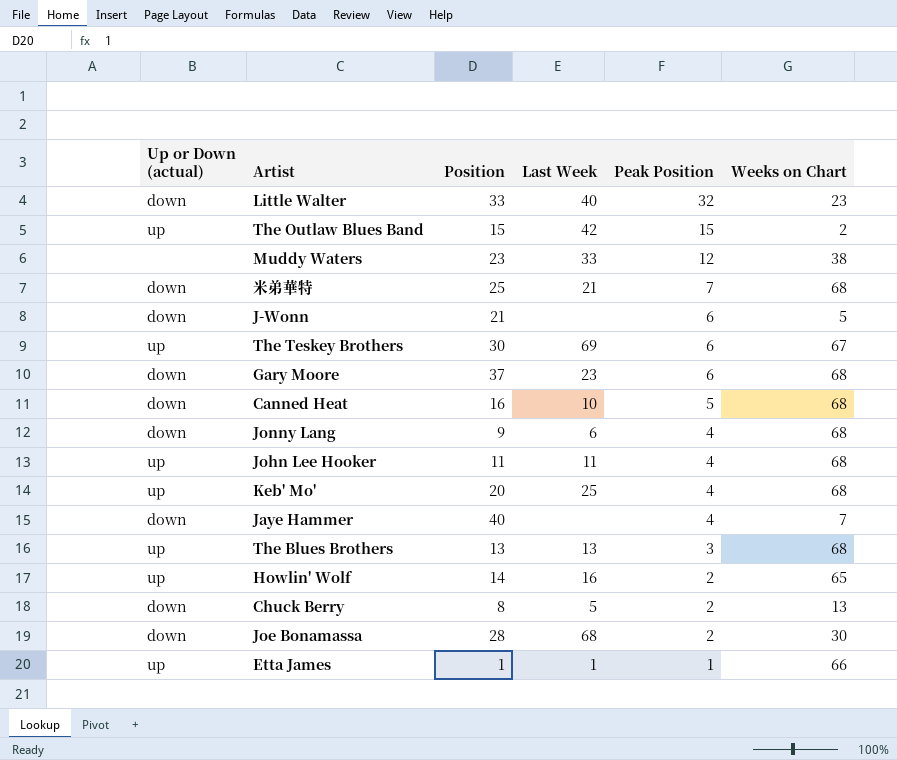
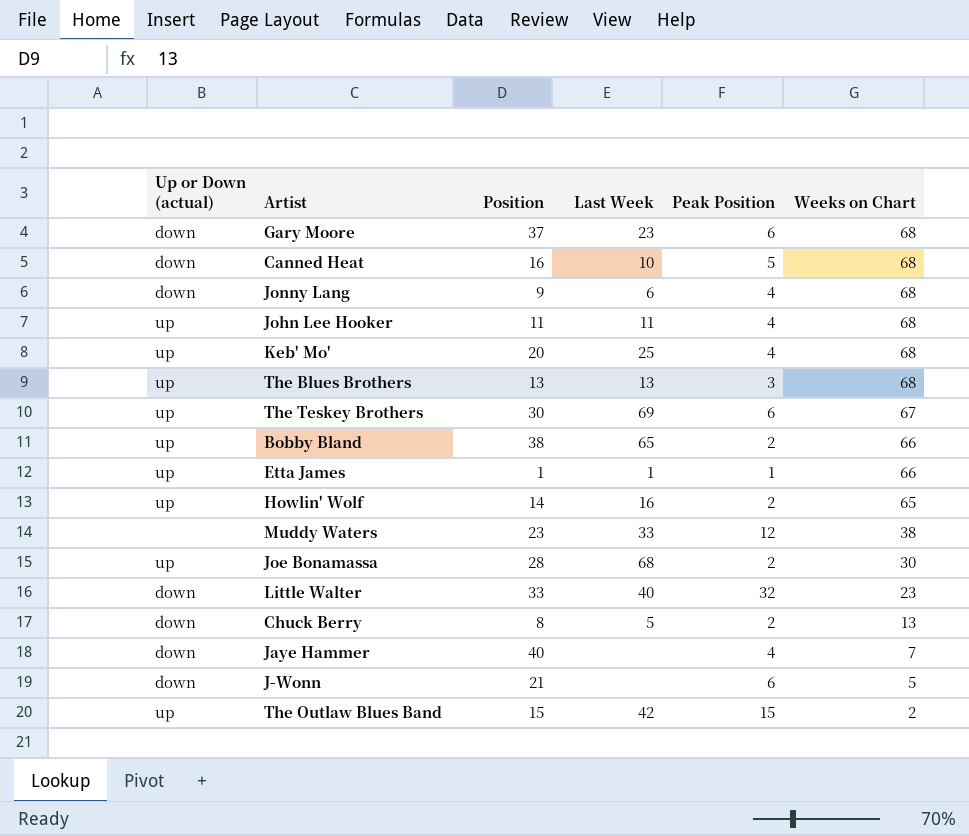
row order: Peak Position descending -> Weeks on Chart descending
row 米弟華特: down | 25 | 21 | 7 | 68 -> none
row Bobby Bland: none -> up | 38 | 65 | 2 | 66
Joe Bonamassa | Up or Down (actual): down -> up

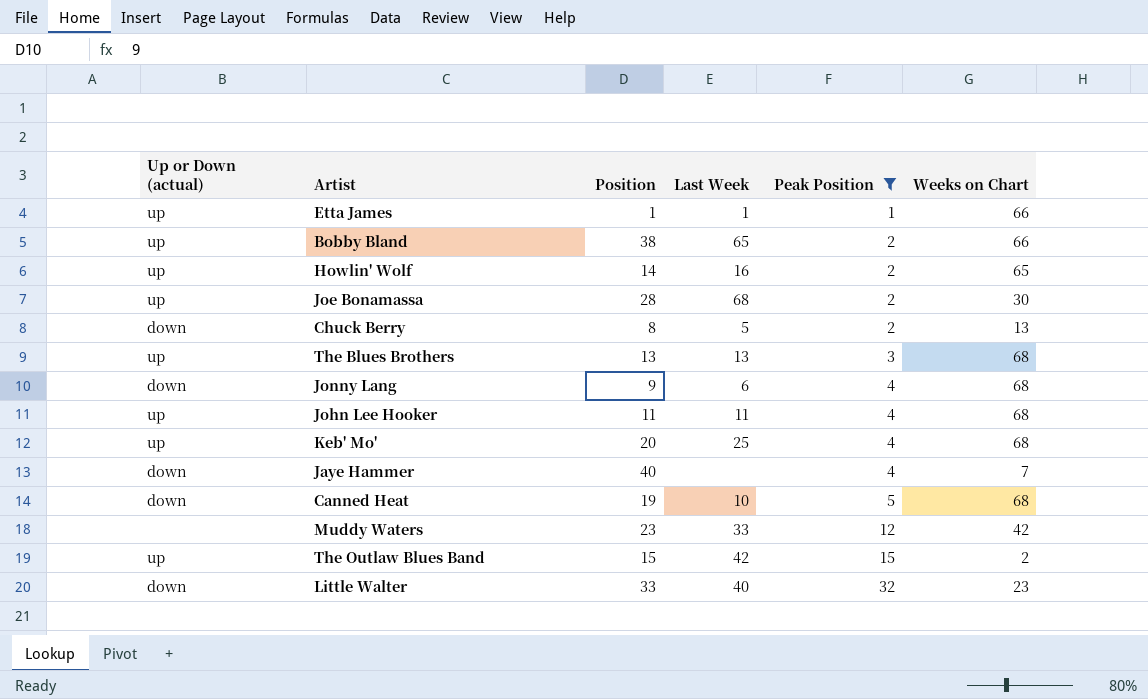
filter: none -> Peak Position != 6
row order: Weeks on Chart descending -> Peak Position ascending
Canned Heat | Position: 16 -> 19
Muddy Waters | Weeks on Chart: 38 -> 42

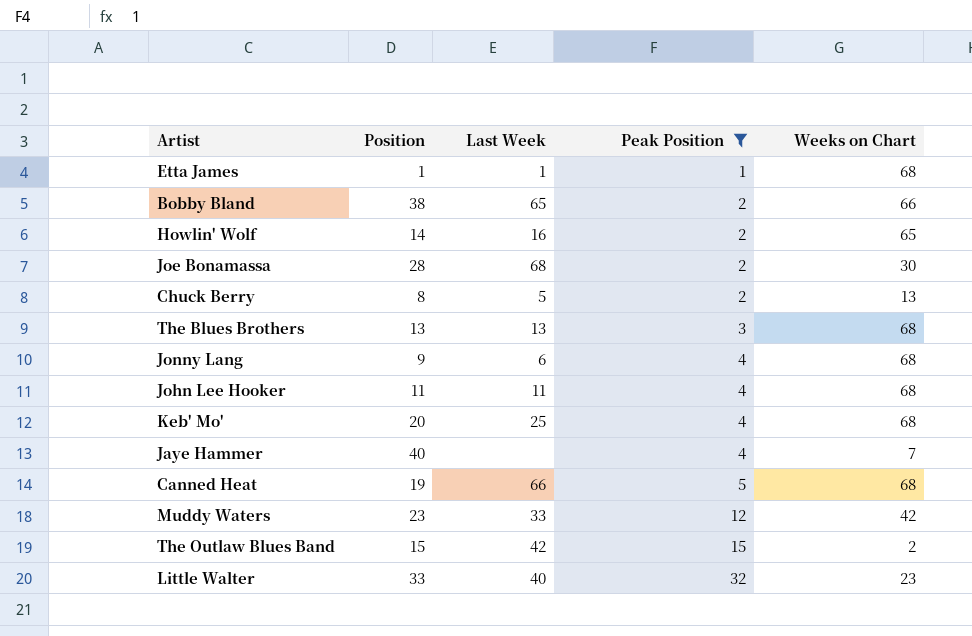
column Up or Down (actual) | position: 1 -> none
Etta James | Weeks on Chart: 66 -> 68
Canned Heat | Last Week: 10 -> 66

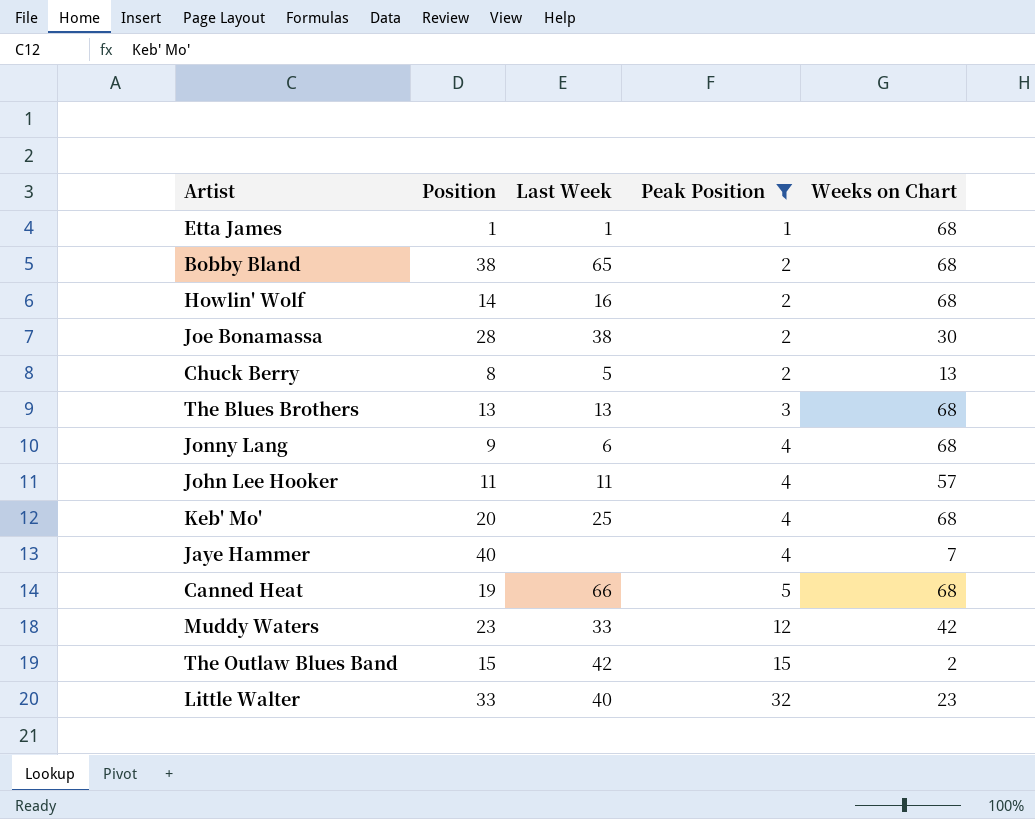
Bobby Bland | Weeks on Chart: 66 -> 68
Howlin' Wolf | Weeks on Chart: 65 -> 68
Joe Bonamassa | Last Week: 68 -> 38
John Lee Hooker | Weeks on Chart: 68 -> 57

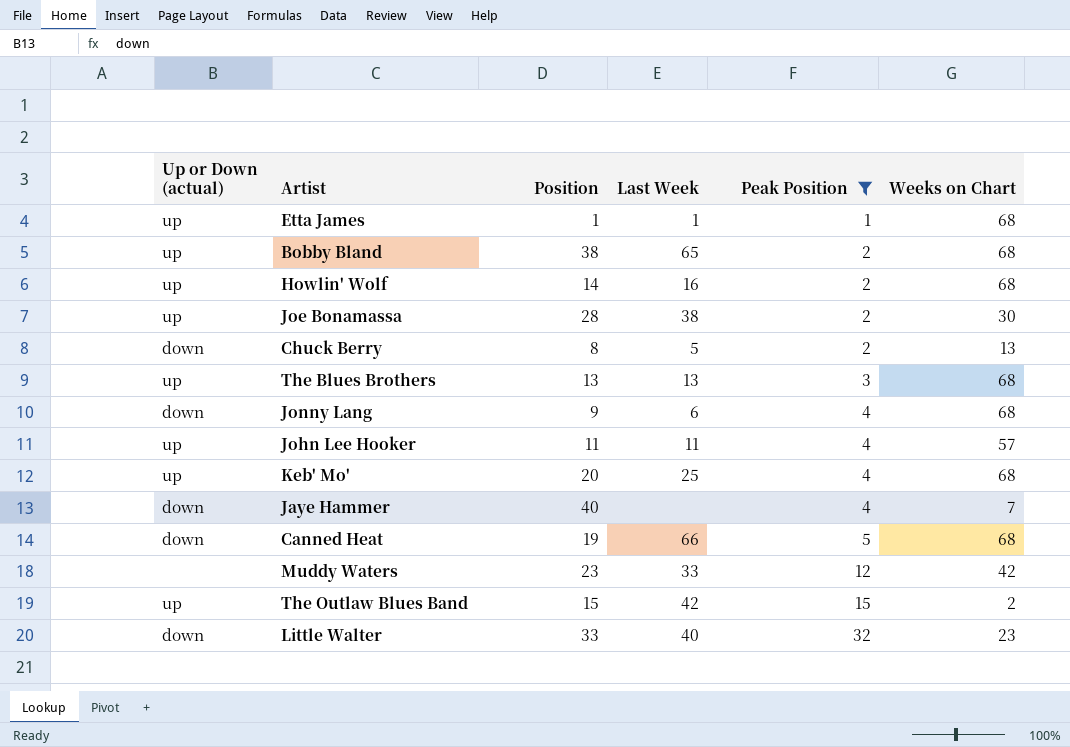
column Up or Down (actual) | position: none -> 1

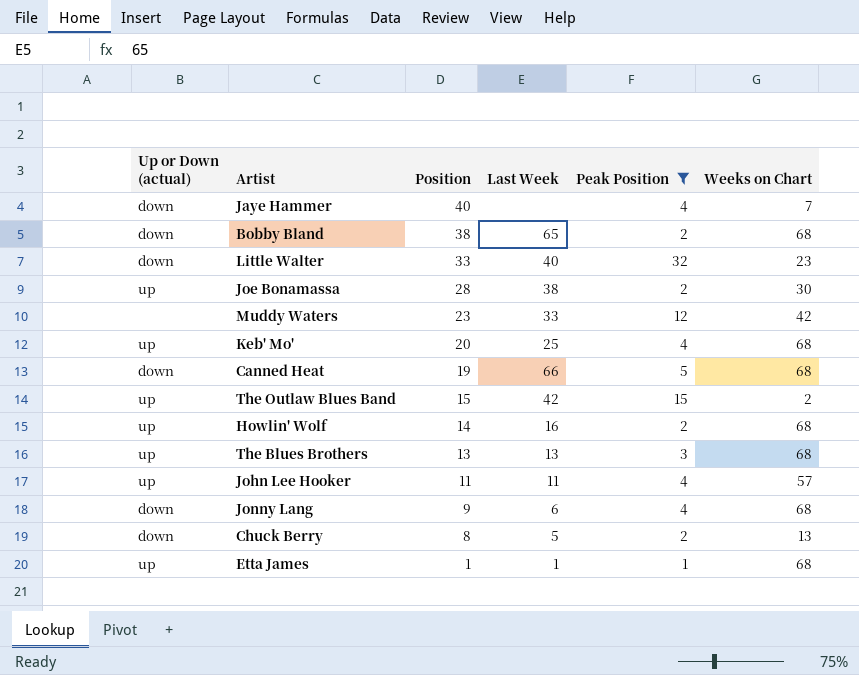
row order: Peak Position ascending -> Position descending
Bobby Bland | Up or Down (actual): up -> down

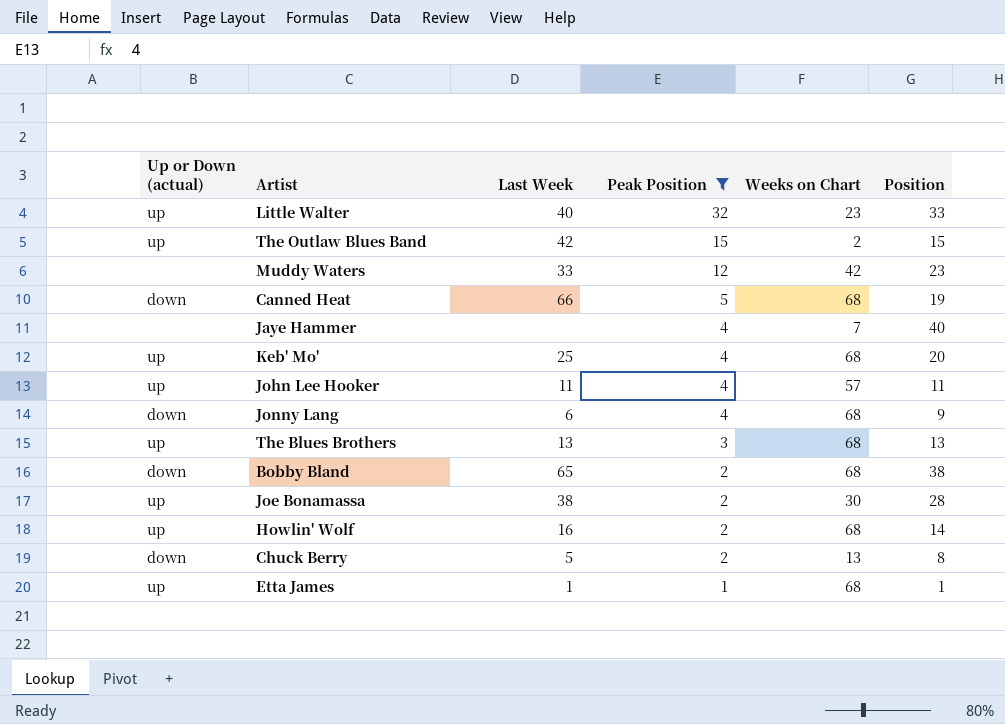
row order: Position descending -> Peak Position descending
column Position | position: 3 -> 6
Little Walter | Up or Down (actual): down -> up
Jaye Hammer | Up or Down (actual): down -> none

